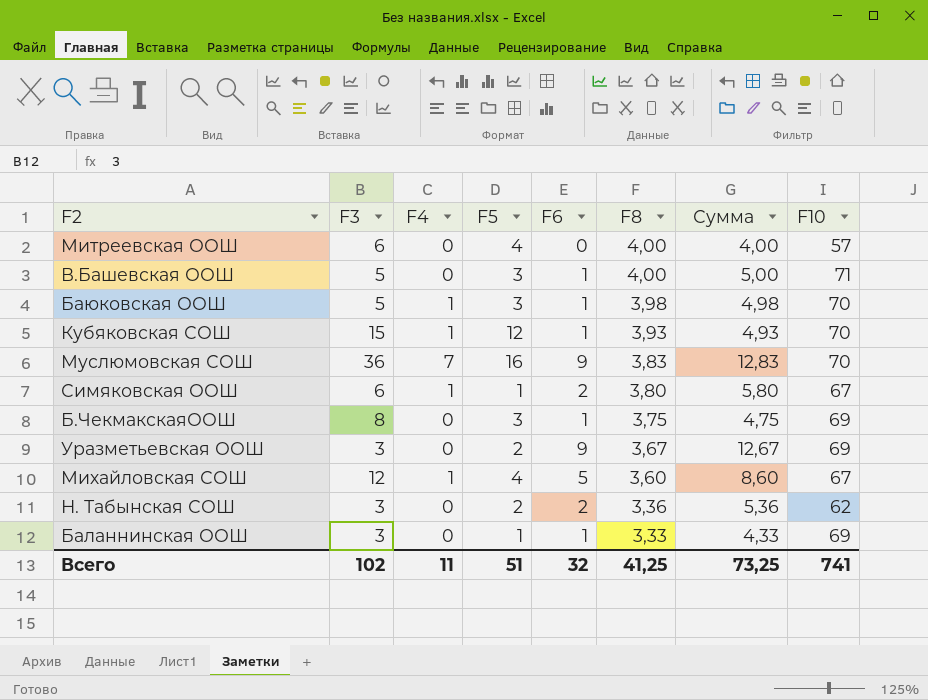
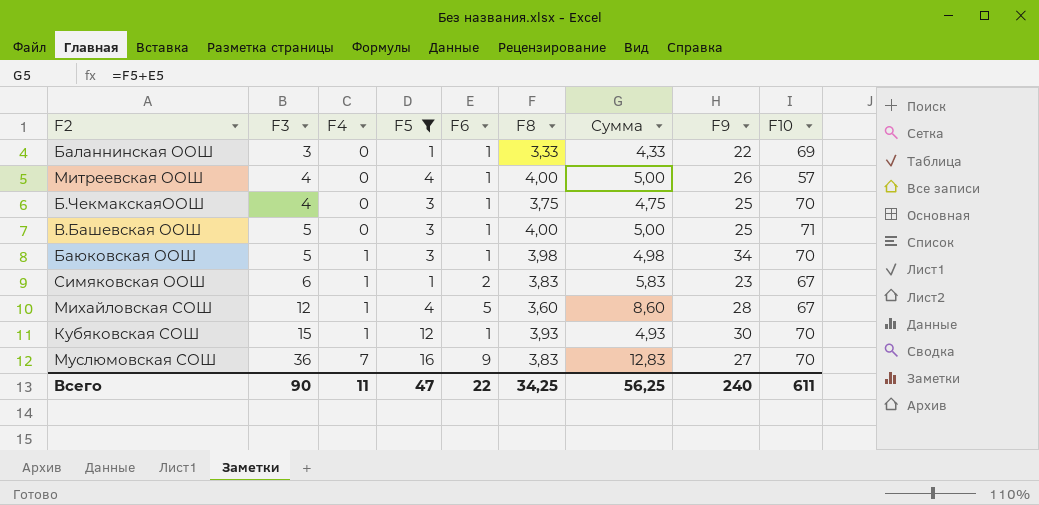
filter: none -> F5 != 2
row order: F8 descending -> F3 ascending
column F9 | position: none -> 8
Митреевская ООШ | F3: 6 -> 4
Митреевская ООШ | F6: 0 -> 1
Митреевская ООШ | Сумма: 4,00 -> 5,00
Б.ЧекмакскаяООШ | F3: 8 -> 4
Б.ЧекмакскаяООШ | F10: 69 -> 70
Симяковская ООШ | F8: 3,80 -> 3,83
Симяковская ООШ | Сумма: 5,80 -> 5,83
Всего | F3: 102 -> 90
Всего | F5: 51 -> 47
Всего | F6: 32 -> 22
Всего | F8: 41,25 -> 34,25
Всего | Сумма: 73,25 -> 56,25
Всего | F10: 741 -> 611

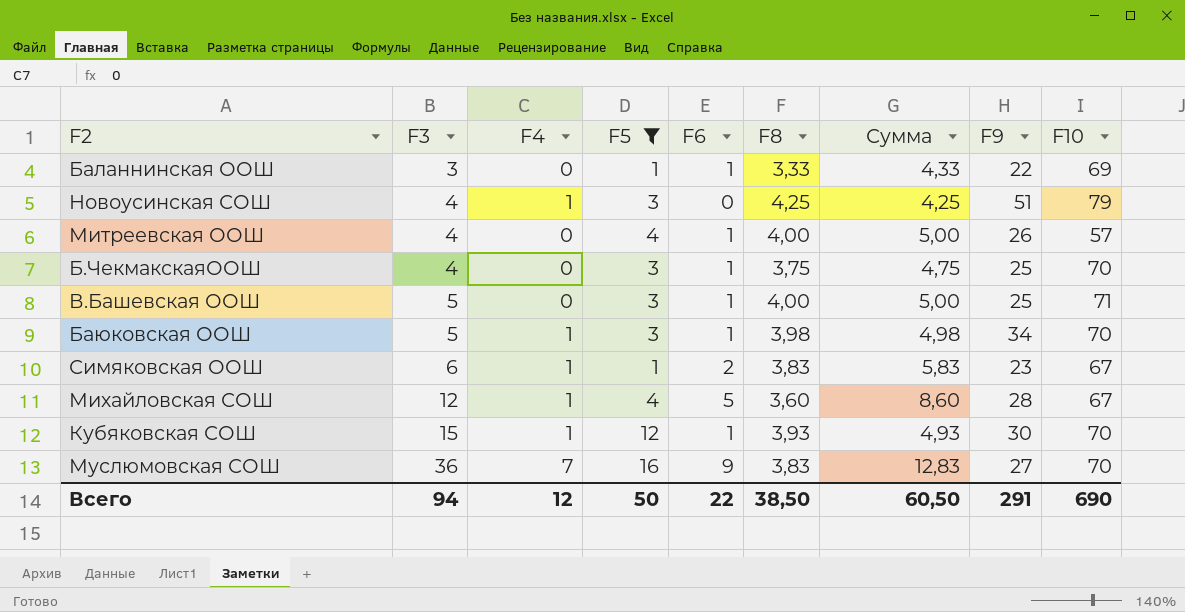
row Новоусинская СОШ: none -> 4 | 1 | 3 | 0 | 4,25 | 4,25 | 51 | 79
Всего | F3: 90 -> 94
Всего | F4: 11 -> 12
Всего | F5: 47 -> 50
Всего | F8: 34,25 -> 38,50
Всего | Сумма: 56,25 -> 60,50
Всего | F9: 240 -> 291
Всего | F10: 611 -> 690

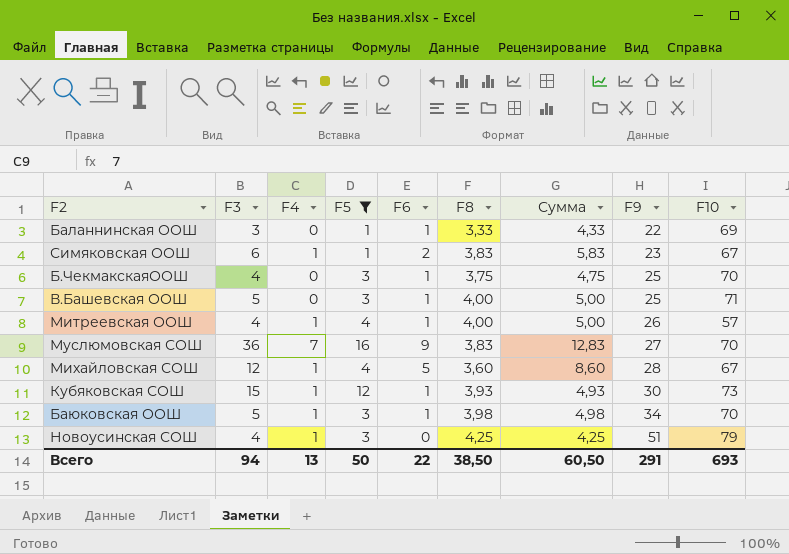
row order: F3 ascending -> F9 ascending
Митреевская ООШ | F4: 0 -> 1
Кубяковская СОШ | F10: 70 -> 73
Всего | F4: 12 -> 13
Всего | F10: 690 -> 693

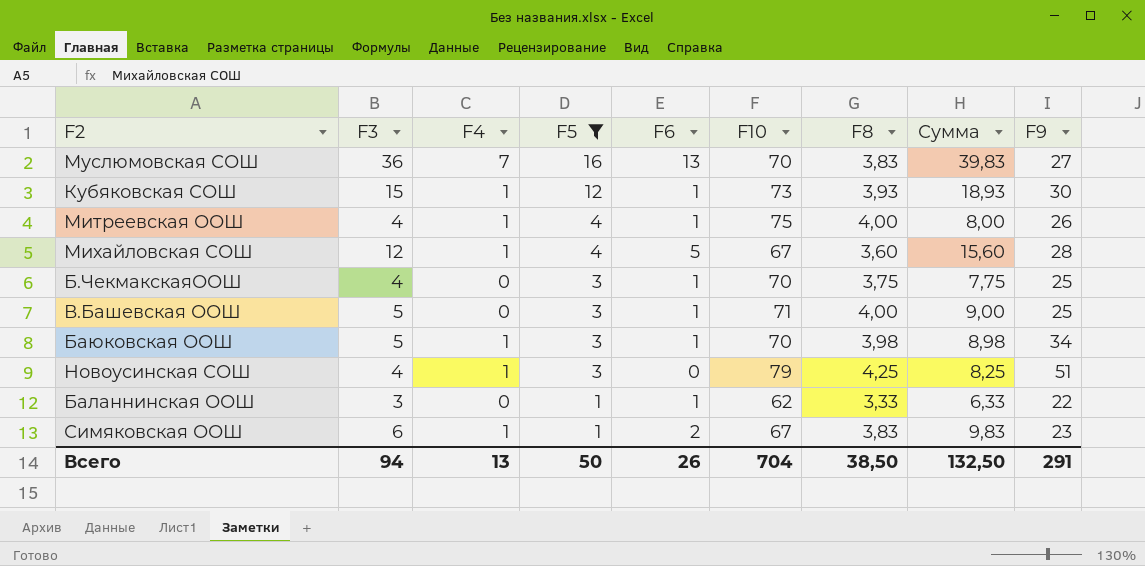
row order: F9 ascending -> F5 descending
column F10 | position: 9 -> 6
column Сумма | formula: [F6] + [F8] -> [F3] + [F8]
Муслюмовская СОШ | F6: 9 -> 13
Митреевская ООШ | F10: 57 -> 75
Баланнинская ООШ | F10: 69 -> 62
Всего | F6: 22 -> 26
Всего | F10: 693 -> 704
Всего | Сумма: 60,50 -> 132,50

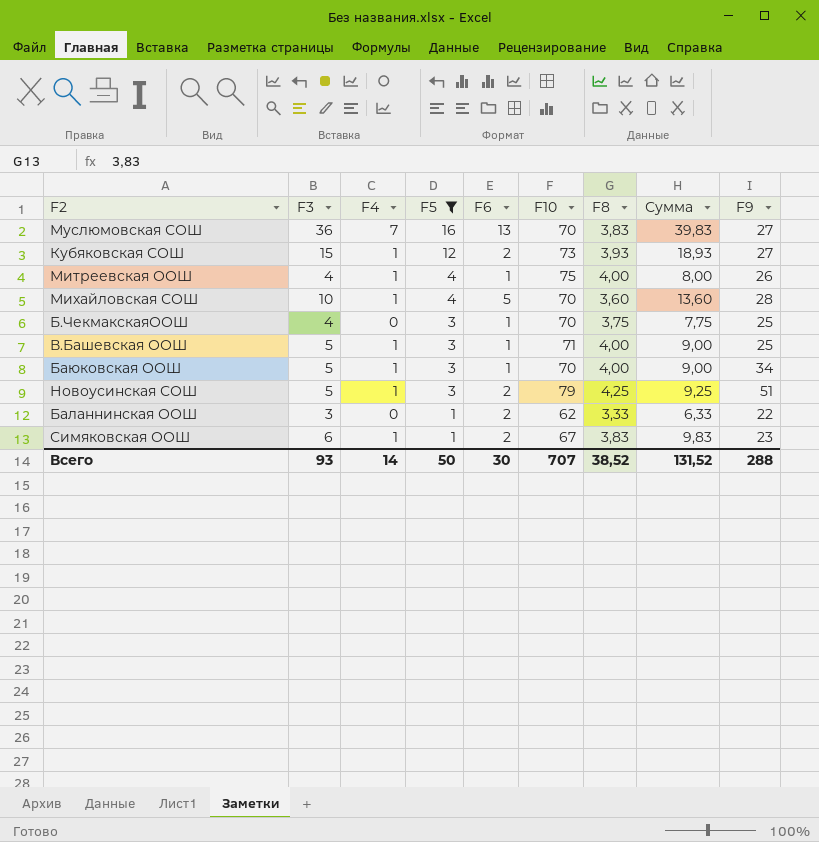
Кубяковская СОШ | F6: 1 -> 2
Кубяковская СОШ | F9: 30 -> 27
Михайловская СОШ | F3: 12 -> 10
Михайловская СОШ | F10: 67 -> 70
Михайловская СОШ | Сумма: 15,60 -> 13,60
В.Башевская ООШ | F4: 0 -> 1
Баюковская ООШ | F8: 3,98 -> 4,00
Баюковская ООШ | Сумма: 8,98 -> 9,00
Новоусинская СОШ | F3: 4 -> 5
Новоусинская СОШ | F6: 0 -> 2
Новоусинская СОШ | Сумма: 8,25 -> 9,25
Баланнинская ООШ | F6: 1 -> 2
Всего | F3: 94 -> 93
Всего | F4: 13 -> 14
Всего | F6: 26 -> 30
Всего | F10: 704 -> 707
Всего | F8: 38,50 -> 38,52
Всего | Сумма: 132,50 -> 131,52
Всего | F9: 291 -> 288

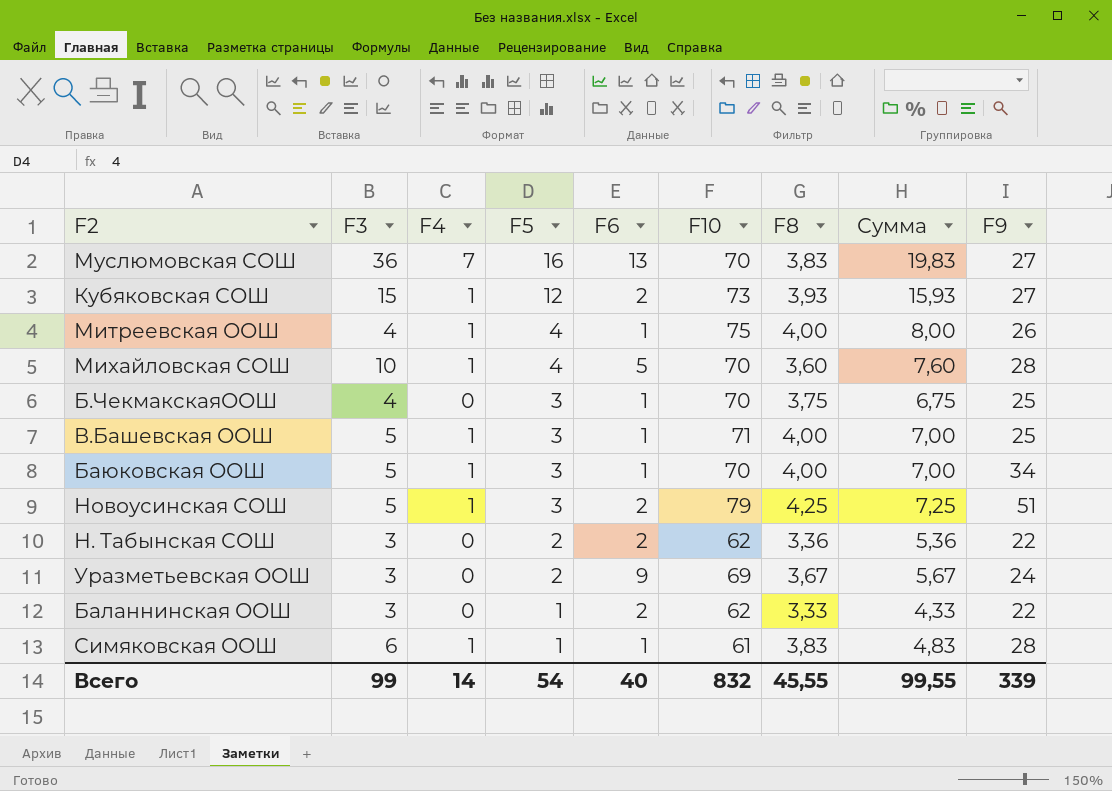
filter: F5 != 2 -> none
column Сумма | formula: [F3] + [F8] -> [F5] + [F8]
Симяковская ООШ | F6: 2 -> 1
Симяковская ООШ | F10: 67 -> 61
Симяковская ООШ | F9: 23 -> 28
Всего | F3: 93 -> 99
Всего | F5: 50 -> 54
Всего | F6: 30 -> 40
Всего | F10: 707 -> 832
Всего | F8: 38,52 -> 45,55
Всего | Сумма: 131,52 -> 99,55
Всего | F9: 288 -> 339

